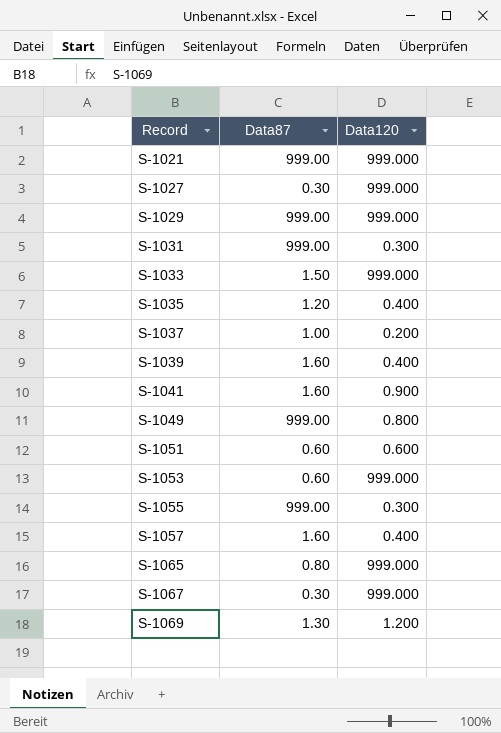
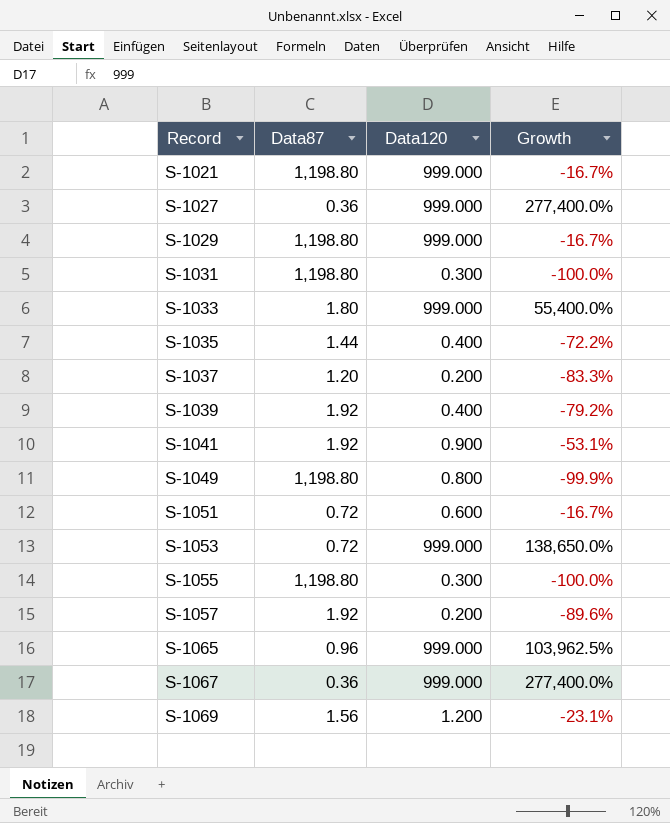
column Growth | formula: none -> ([Data120] - [Data87]) / [Data87]
S-1021 | Data87: 999.00 -> 1,198.80
S-1027 | Data87: 0.30 -> 0.36
S-1029 | Data87: 999.00 -> 1,198.80
S-1031 | Data87: 999.00 -> 1,198.80
S-1033 | Data87: 1.50 -> 1.80
S-1035 | Data87: 1.20 -> 1.44
S-1037 | Data87: 1.00 -> 1.20
S-1039 | Data87: 1.60 -> 1.92
S-1041 | Data87: 1.60 -> 1.92
S-1049 | Data87: 999.00 -> 1,198.80
S-1051 | Data87: 0.60 -> 0.72
S-1053 | Data87: 0.60 -> 0.72
S-1055 | Data87: 999.00 -> 1,198.80
S-1057 | Data87: 1.60 -> 1.92
S-1057 | Data120: 0.400 -> 0.200
S-1065 | Data87: 0.80 -> 0.96
S-1067 | Data87: 0.30 -> 0.36
S-1069 | Data87: 1.30 -> 1.56

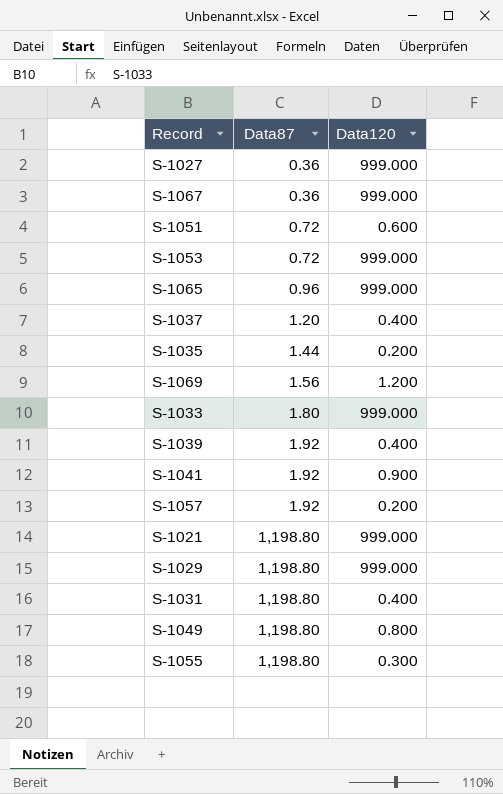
row order: Record ascending -> Data87 ascending
column Growth | formula: ([Data120] - [Data87]) / [Data87] -> none
S-1037 | Data120: 0.200 -> 0.400
S-1035 | Data120: 0.400 -> 0.200
S-1031 | Data120: 0.300 -> 0.400

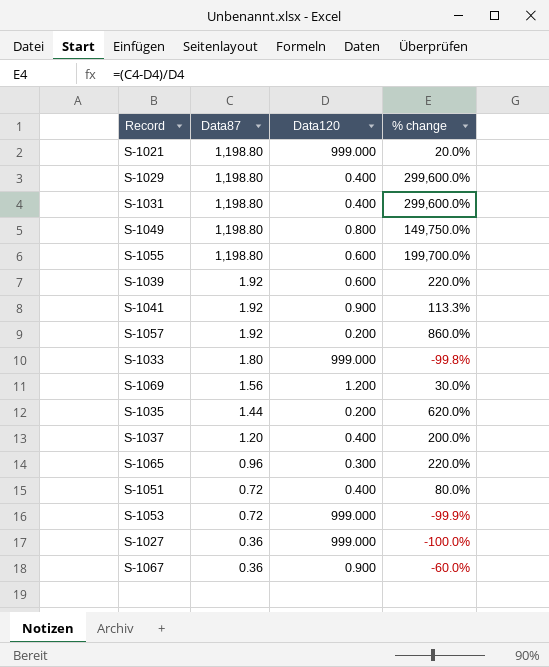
row order: Data87 ascending -> Data87 descending
column % change | formula: none -> ([Data87] - [Data120]) / [Data120]
S-1029 | Data120: 999.000 -> 0.400
S-1055 | Data120: 0.300 -> 0.600
S-1039 | Data120: 0.400 -> 0.600
S-1065 | Data120: 999.000 -> 0.300
S-1051 | Data120: 0.600 -> 0.400
S-1067 | Data120: 999.000 -> 0.900

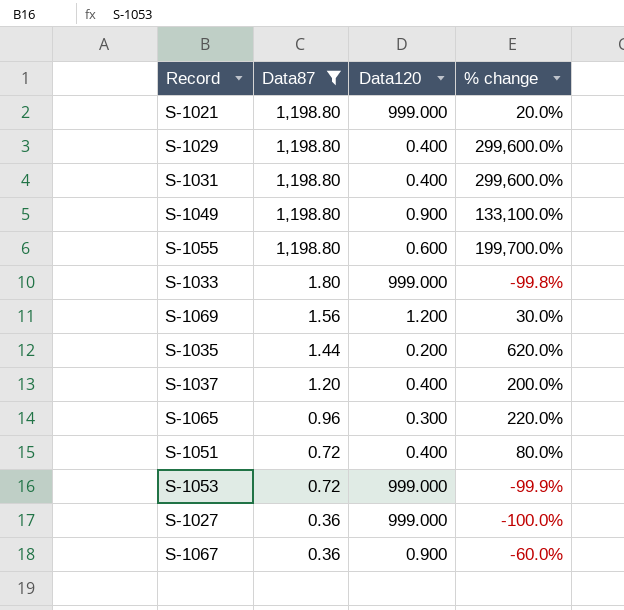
filter: none -> Data87 != 1.92
S-1049 | Data120: 0.800 -> 0.900
S-1049 | % change: 149,750.0% -> 133,100.0%

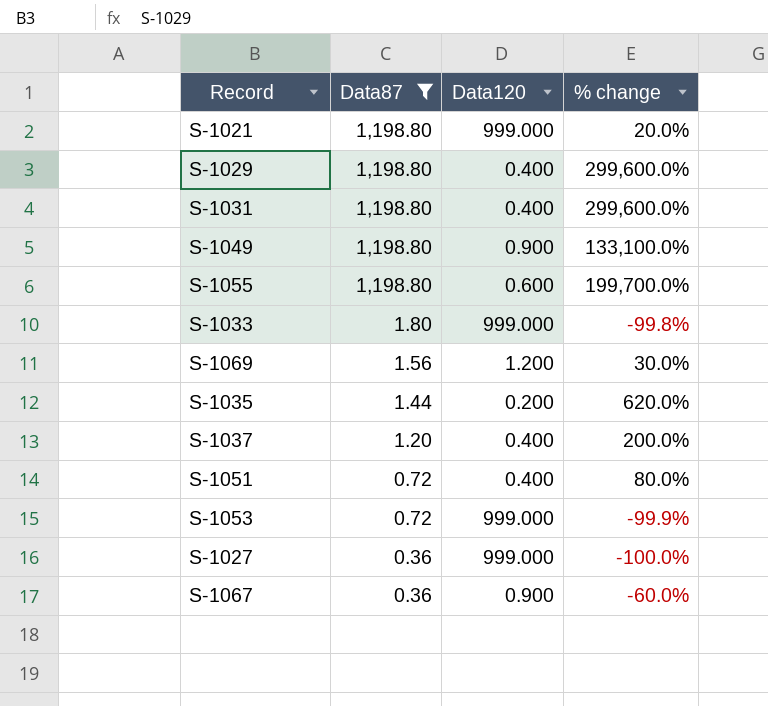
row S-1065: 0.96 | 0.300 | 220.0% -> none

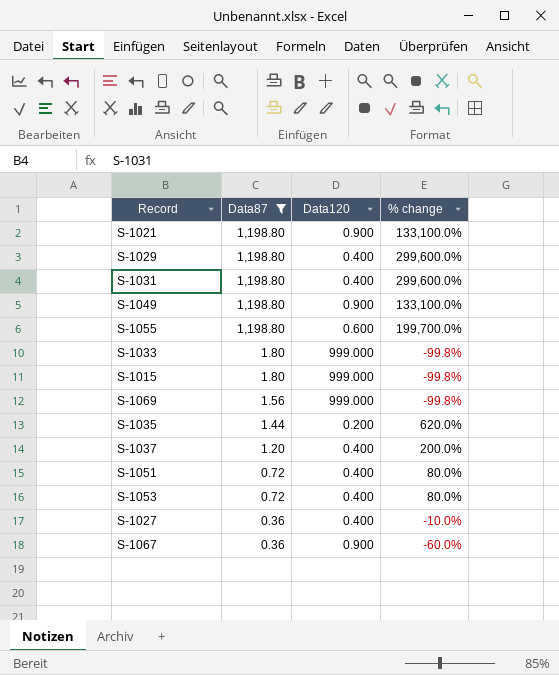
S-1021 | Data120: 999.000 -> 0.900
S-1021 | % change: 20.0% -> 133,100.0%
row S-1015: none -> 1.80 | 999.000 | -99.8%
S-1069 | Data120: 1.200 -> 999.000
S-1069 | % change: 30.0% -> -99.8%
S-1053 | Data120: 999.000 -> 0.400
S-1053 | % change: -99.9% -> 80.0%
S-1027 | Data120: 999.000 -> 0.400
S-1027 | % change: -100.0% -> -10.0%

